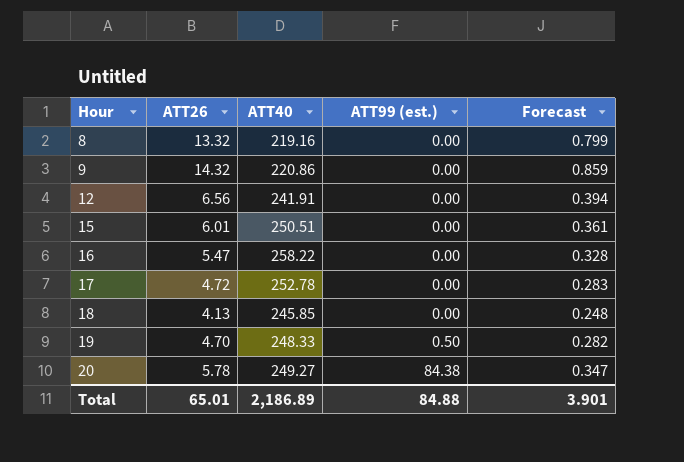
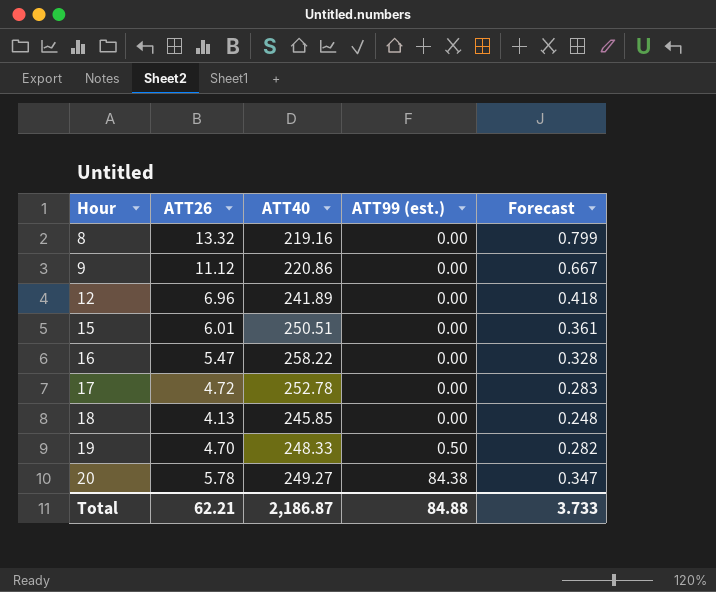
9 | ATT26: 14.32 -> 11.12
9 | Forecast: 0.859 -> 0.667
12 | ATT26: 6.56 -> 6.96
12 | ATT40: 241.91 -> 241.89
12 | Forecast: 0.394 -> 0.418
Total | ATT26: 65.01 -> 62.21
Total | ATT40: 2,186.89 -> 2,186.87
Total | Forecast: 3.901 -> 3.733

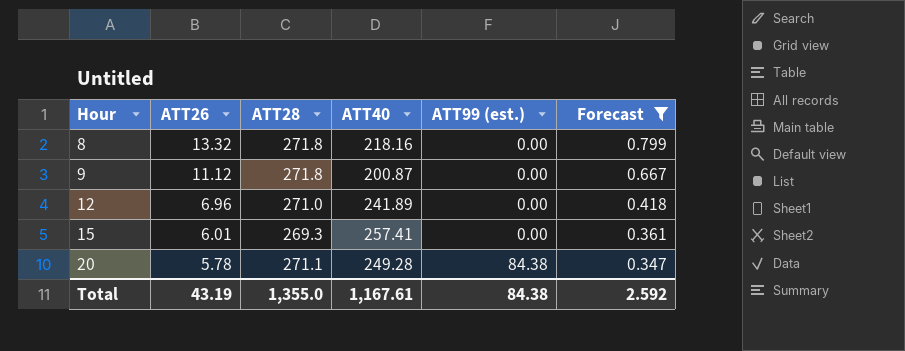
filter: none -> Forecast >= 0.347
column ATT28 | position: none -> 3
8 | ATT40: 219.16 -> 218.16
9 | ATT40: 220.86 -> 200.87
15 | ATT40: 250.51 -> 257.41
20 | ATT40: 249.27 -> 249.28
Total | ATT26: 62.21 -> 43.19
Total | ATT40: 2,186.87 -> 1,167.61
Total | ATT99 (est.): 84.88 -> 84.38
Total | Forecast: 3.733 -> 2.592

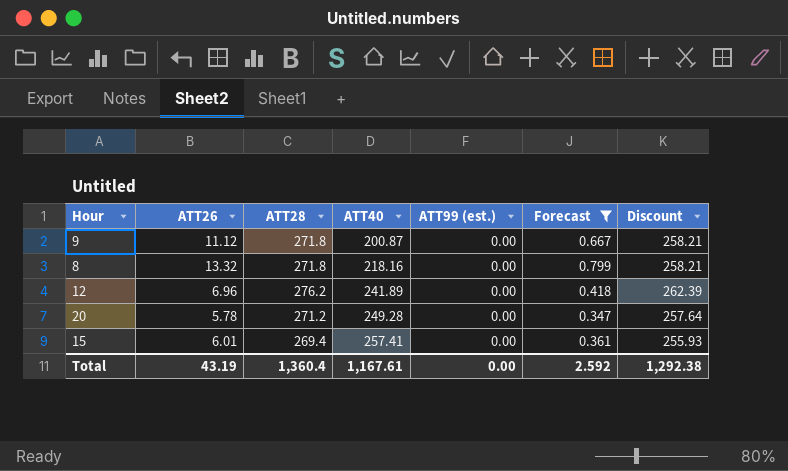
row order: Hour ascending -> ATT40 ascending
column Discount | formula: none -> [ATT28] * 0.95
12 | ATT28: 271.0 -> 276.2
20 | ATT28: 271.1 -> 271.2
20 | ATT99 (est.): 84.38 -> 0.00
15 | ATT28: 269.3 -> 269.4
Total | ATT28: 1,355.0 -> 1,360.4
Total | ATT99 (est.): 84.38 -> 0.00

